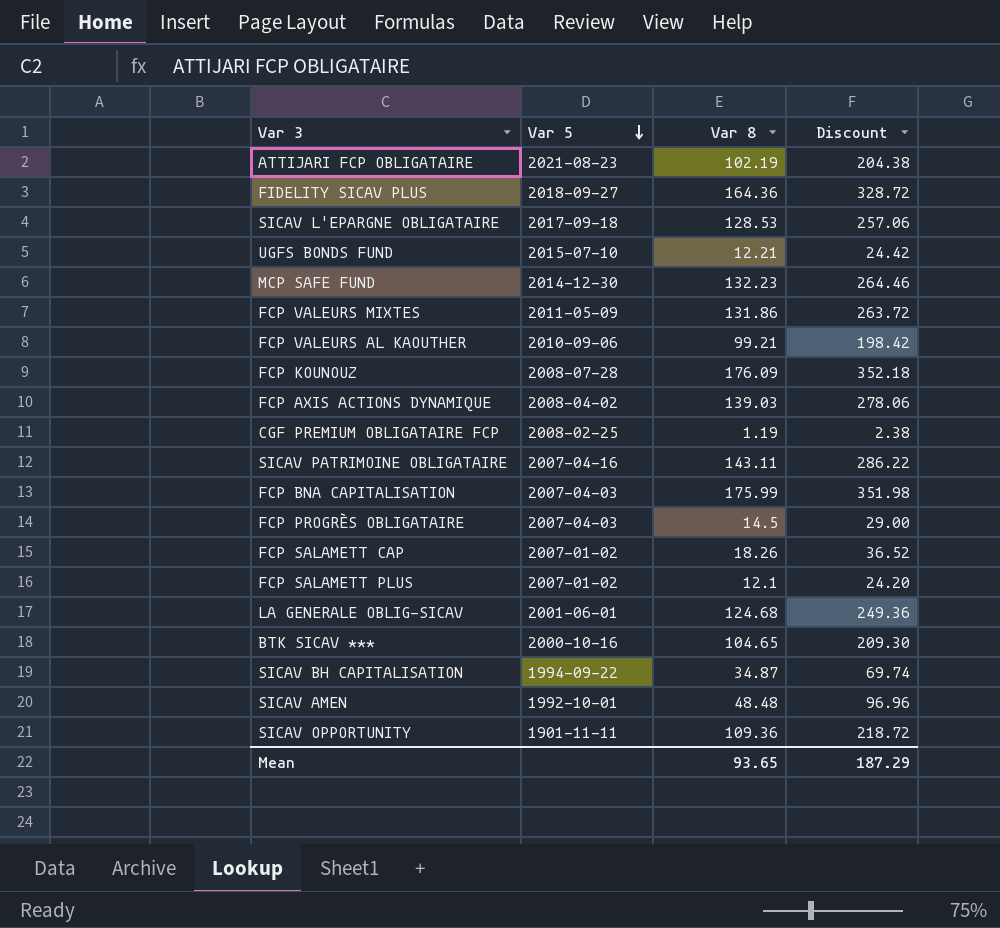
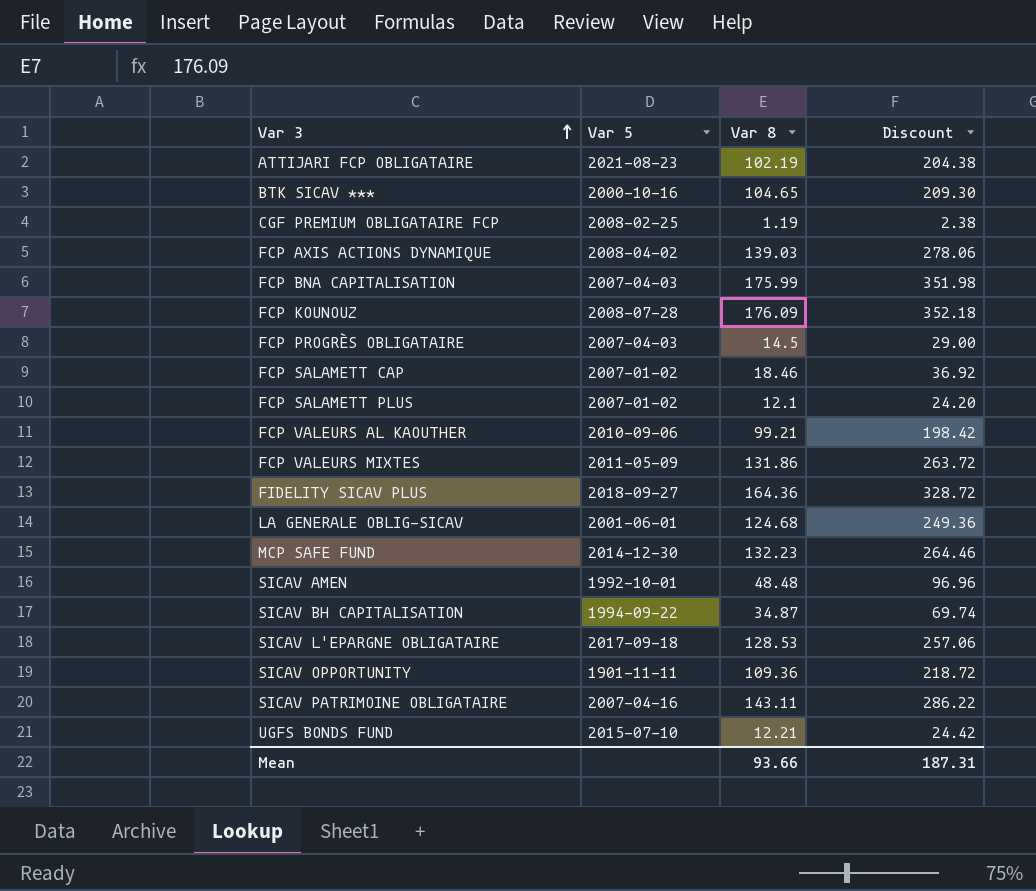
row order: Var 5 descending -> Var 3 ascending
FCP SALAMETT CAP | Var 8: 18.26 -> 18.46
FCP SALAMETT CAP | Discount: 36.52 -> 36.92
Mean | Var 8: 93.65 -> 93.66
Mean | Discount: 187.29 -> 187.31

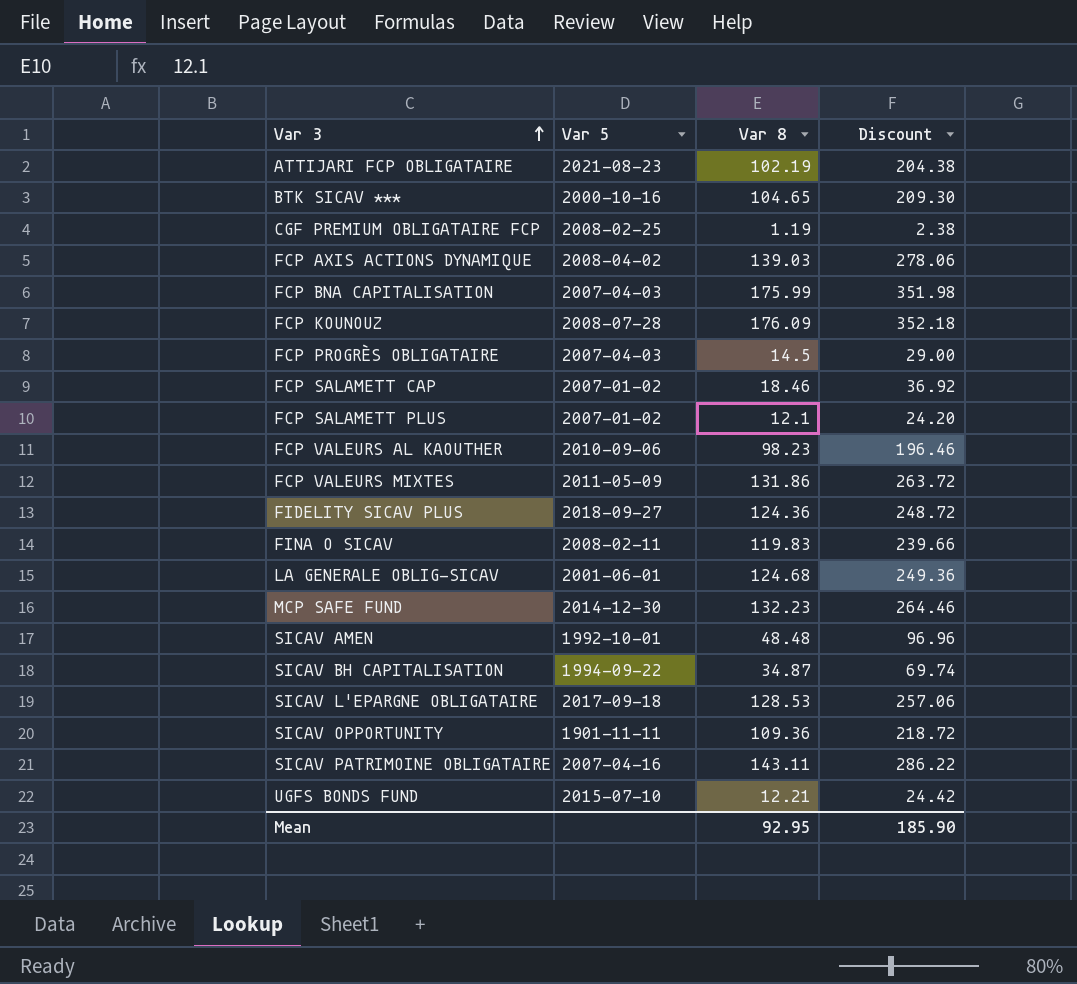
FCP VALEURS AL KAOUTHER | Var 8: 99.21 -> 98.23
FCP VALEURS AL KAOUTHER | Discount: 198.42 -> 196.46
FIDELITY SICAV PLUS | Var 8: 164.36 -> 124.36
FIDELITY SICAV PLUS | Discount: 328.72 -> 248.72
row FINA O SICAV: none -> 2008-02-11 | 119.83 | 239.66
Mean | Var 8: 93.66 -> 92.95
Mean | Discount: 187.31 -> 185.90

